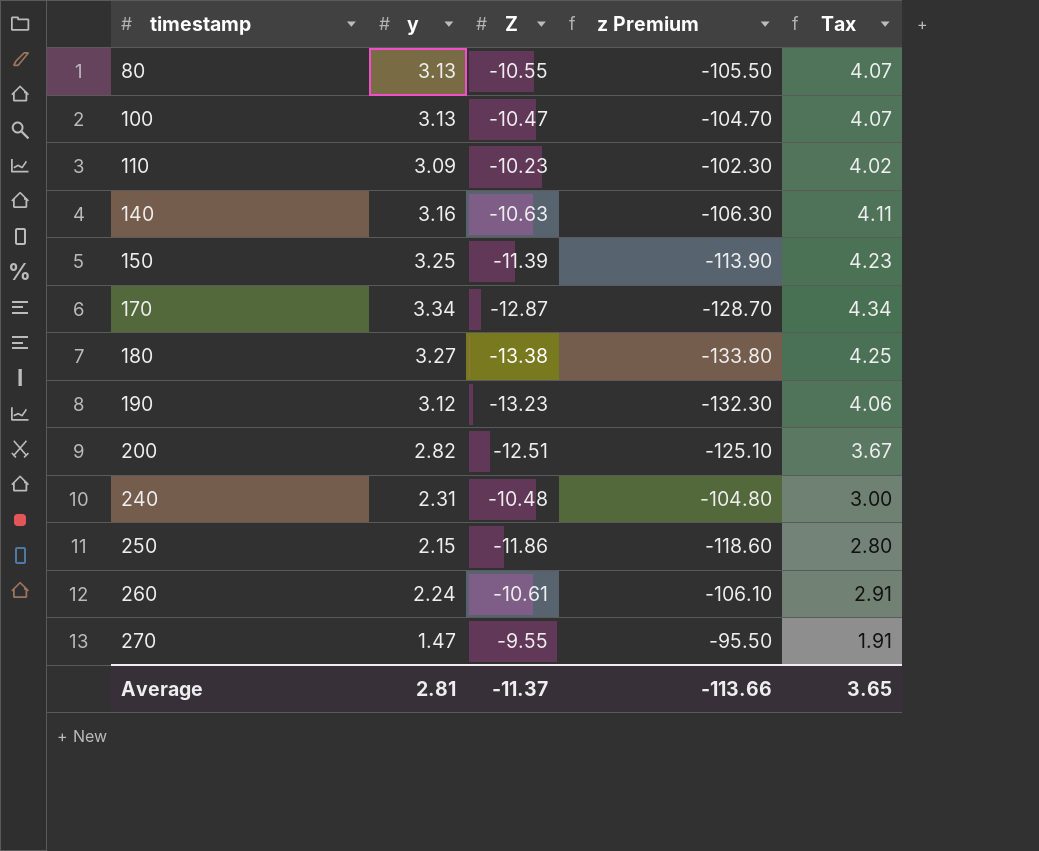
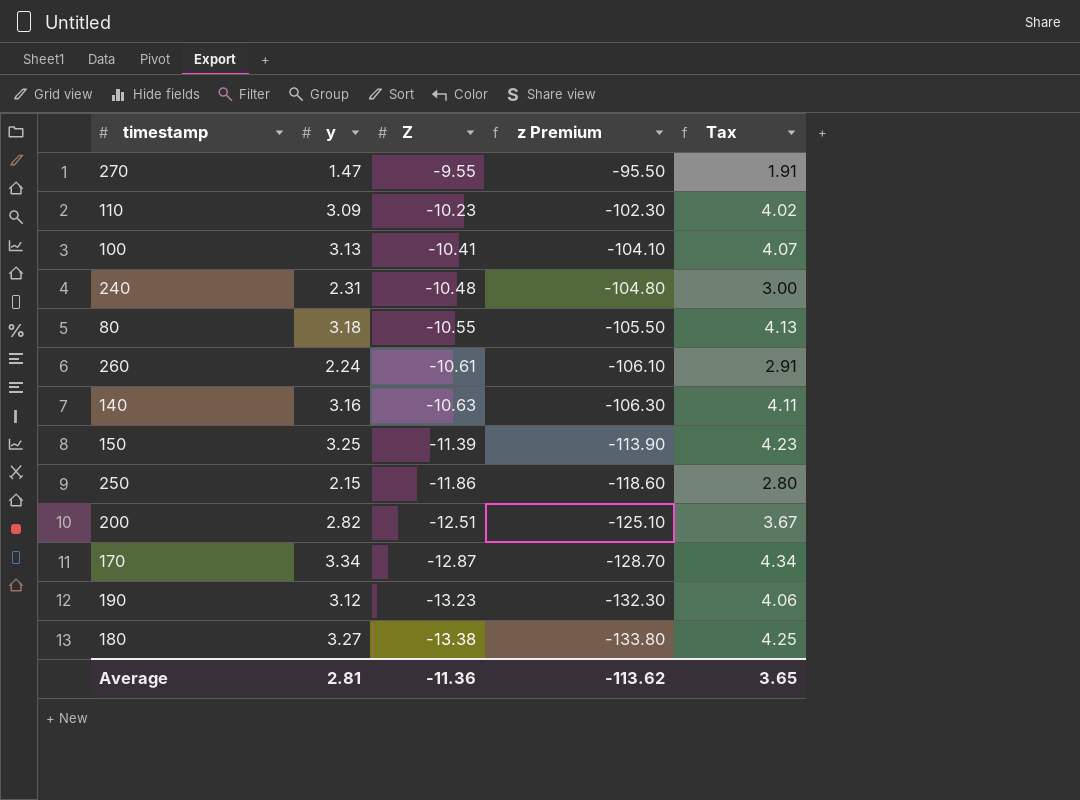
row order: timestamp ascending -> Z descending
100 | Z: -10.47 -> -10.41
100 | z Premium: -104.70 -> -104.10
80 | y: 3.13 -> 3.18
80 | Tax: 4.07 -> 4.13
Average | Z: -11.37 -> -11.36
Average | z Premium: -113.66 -> -113.62

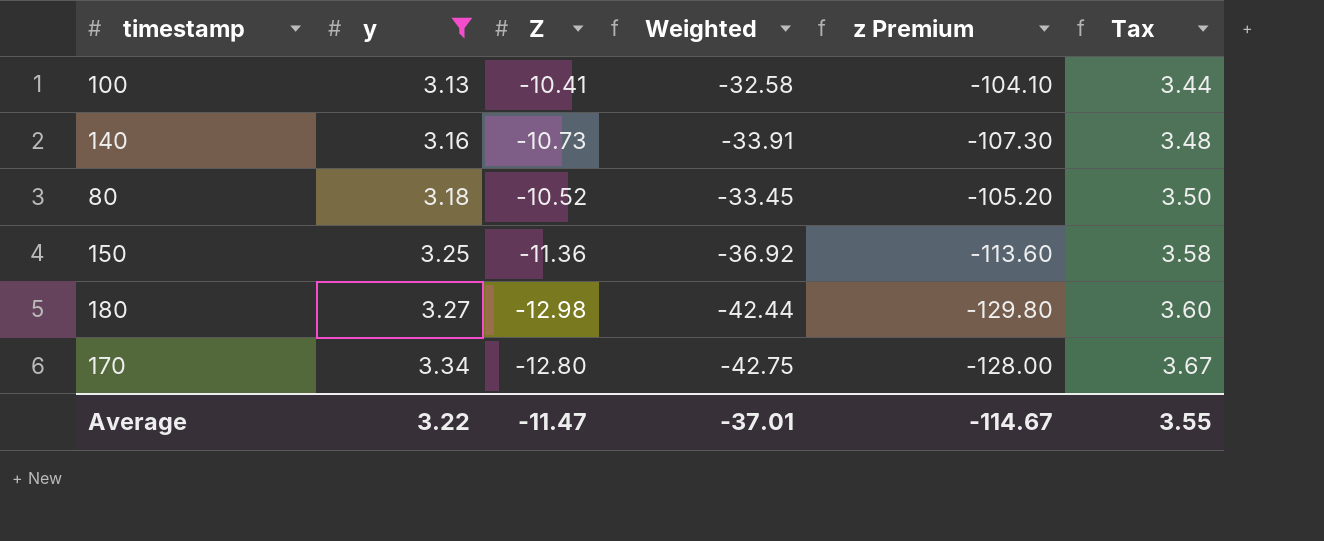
filter: none -> y >= 3.13
row order: Z descending -> y ascending
column Weighted | formula: none -> [y] * [Z]
column Tax | formula: [y] * 1.3 -> [y] * 1.1
140 | Z: -10.63 -> -10.73
140 | z Premium: -106.30 -> -107.30
80 | Z: -10.55 -> -10.52
80 | z Premium: -105.50 -> -105.20
150 | Z: -11.39 -> -11.36
150 | z Premium: -113.90 -> -113.60
180 | Z: -13.38 -> -12.98
180 | z Premium: -133.80 -> -129.80
170 | Z: -12.87 -> -12.80
170 | z Premium: -128.70 -> -128.00
Average | y: 2.81 -> 3.22
Average | Z: -11.36 -> -11.47
Average | z Premium: -113.62 -> -114.67
Average | Tax: 3.65 -> 3.55

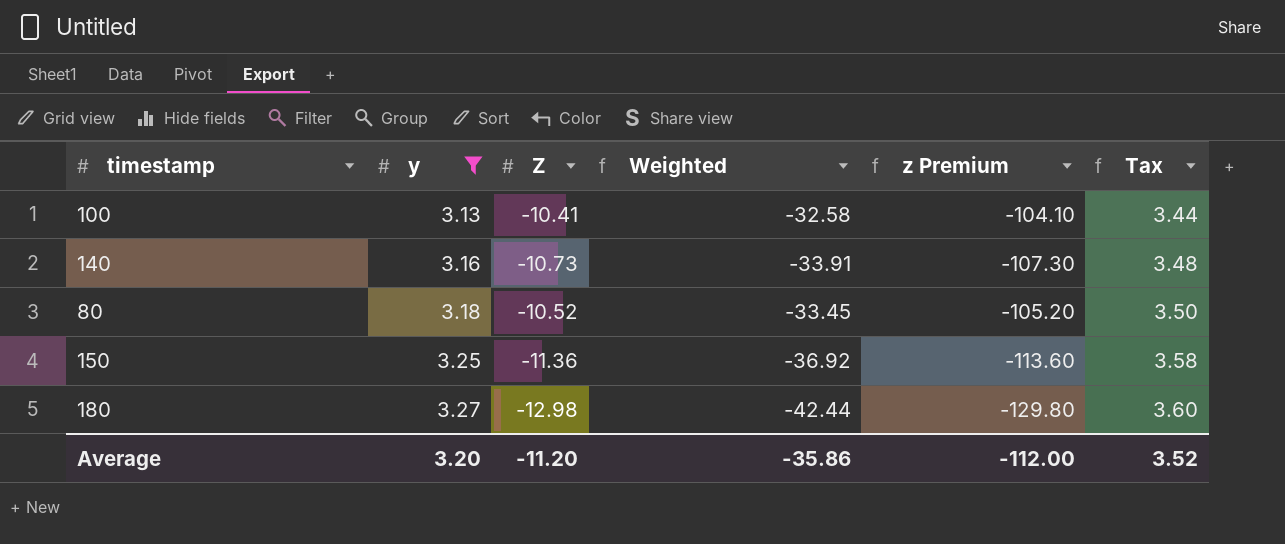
row 170: 3.34 | -12.80 | -42.75 | -128.00 | 3.67 -> none
Average | y: 3.22 -> 3.20
Average | Z: -11.47 -> -11.20
Average | Weighted: -37.01 -> -35.86
Average | z Premium: -114.67 -> -112.00
Average | Tax: 3.55 -> 3.52

